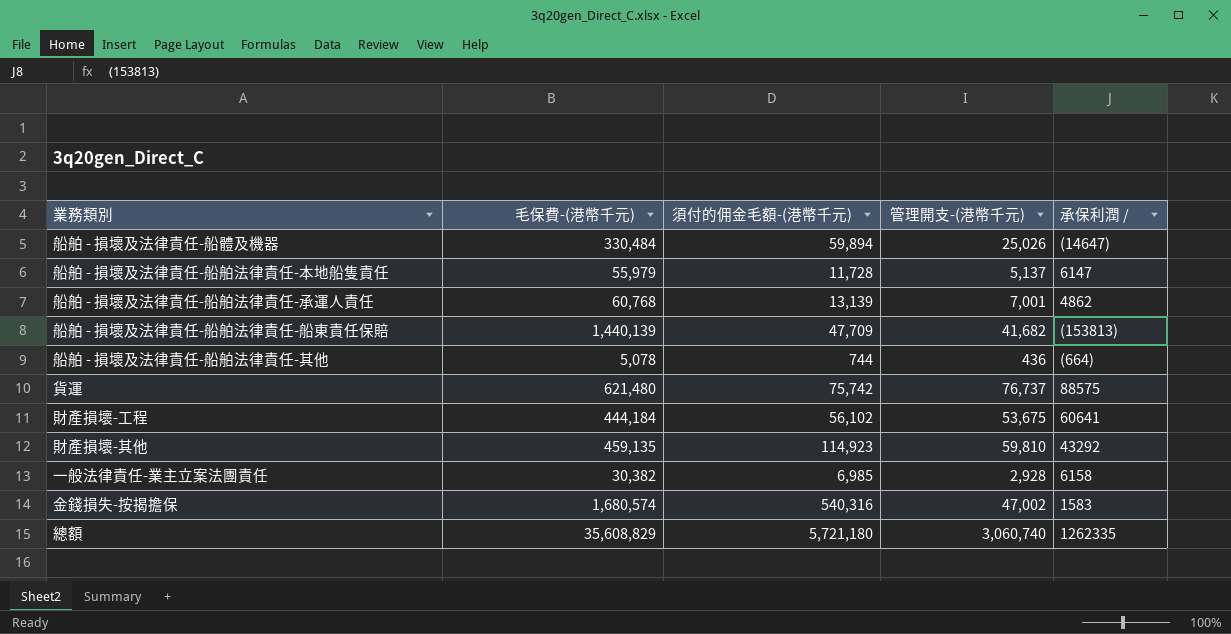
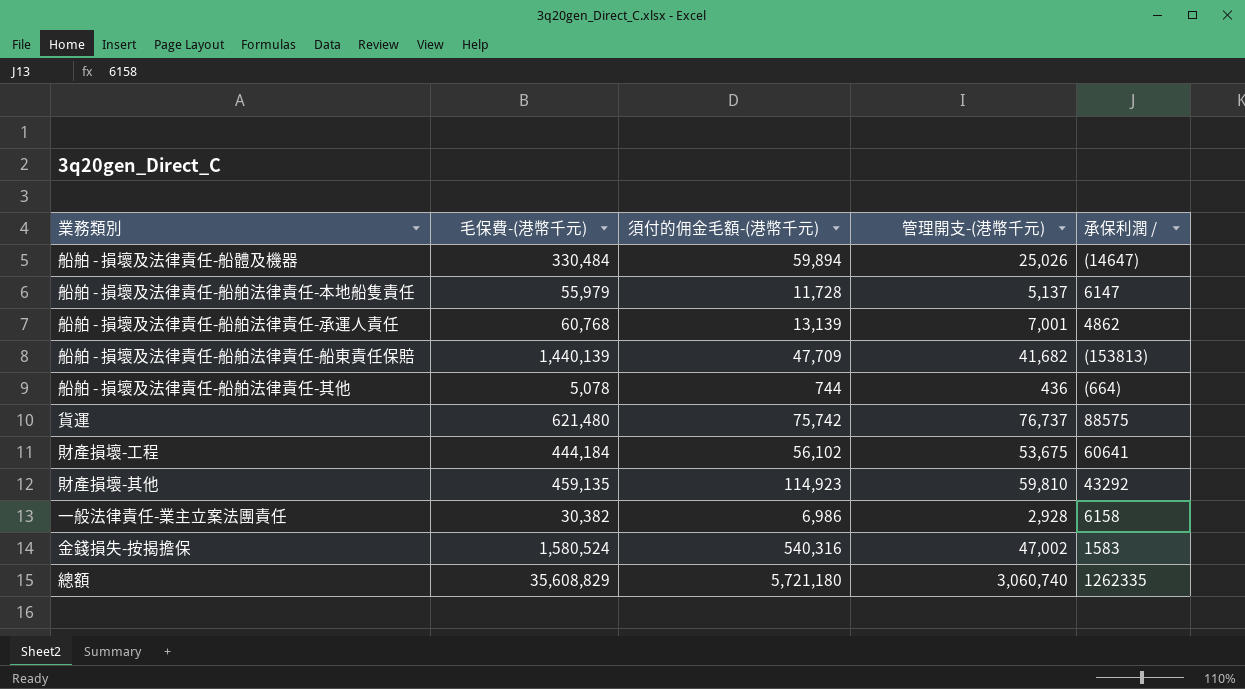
一般法律責任-業主立案法團責任 | 須付的佣金毛額-(港幣千元): 6,985 -> 6,986
金錢損失-按揭擔保 | 毛保費-(港幣千元): 1,680,574 -> 1,580,524

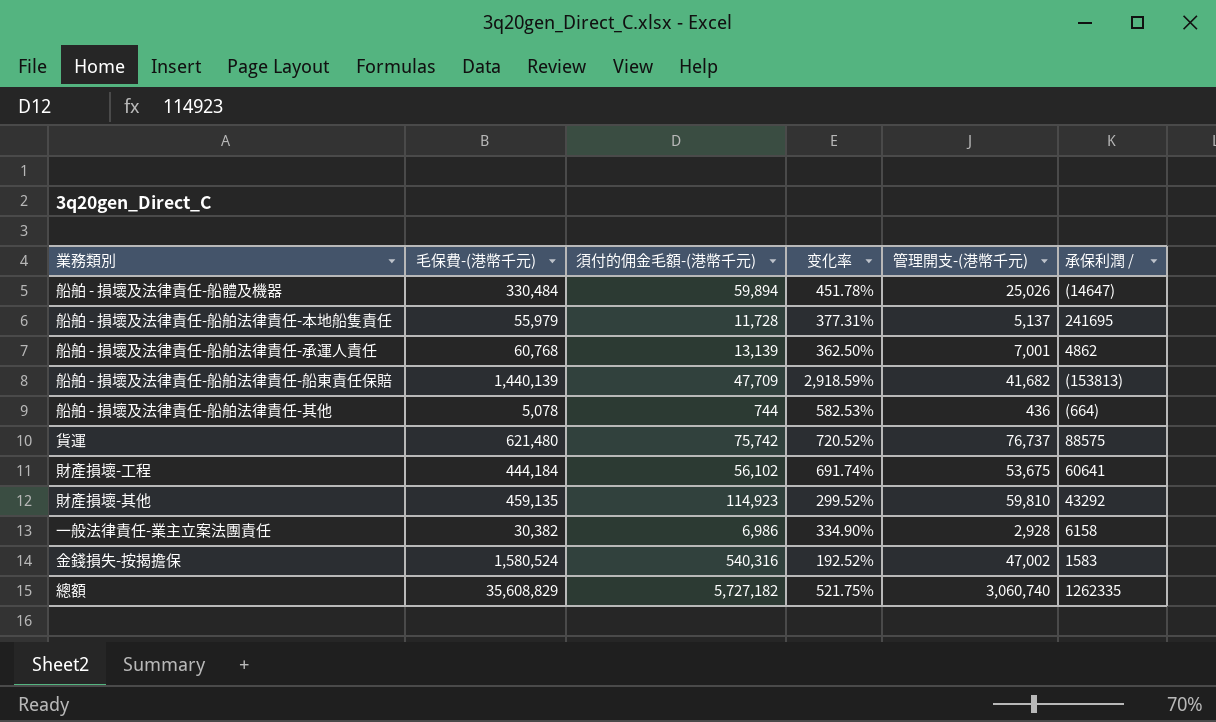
column 变化率 | formula: none -> ([毛保費-(港幣千元)] - [須付的佣金毛額-(港幣千元)]) / [須付的佣金毛額-(港幣千元)]
船舶 - 損壞及法律責任-船舶法律責任-本地船隻責任 | 承保利潤 /: 6147 -> 241695
總額 | 須付的佣金毛額-(港幣千元): 5,721,180 -> 5,727,182

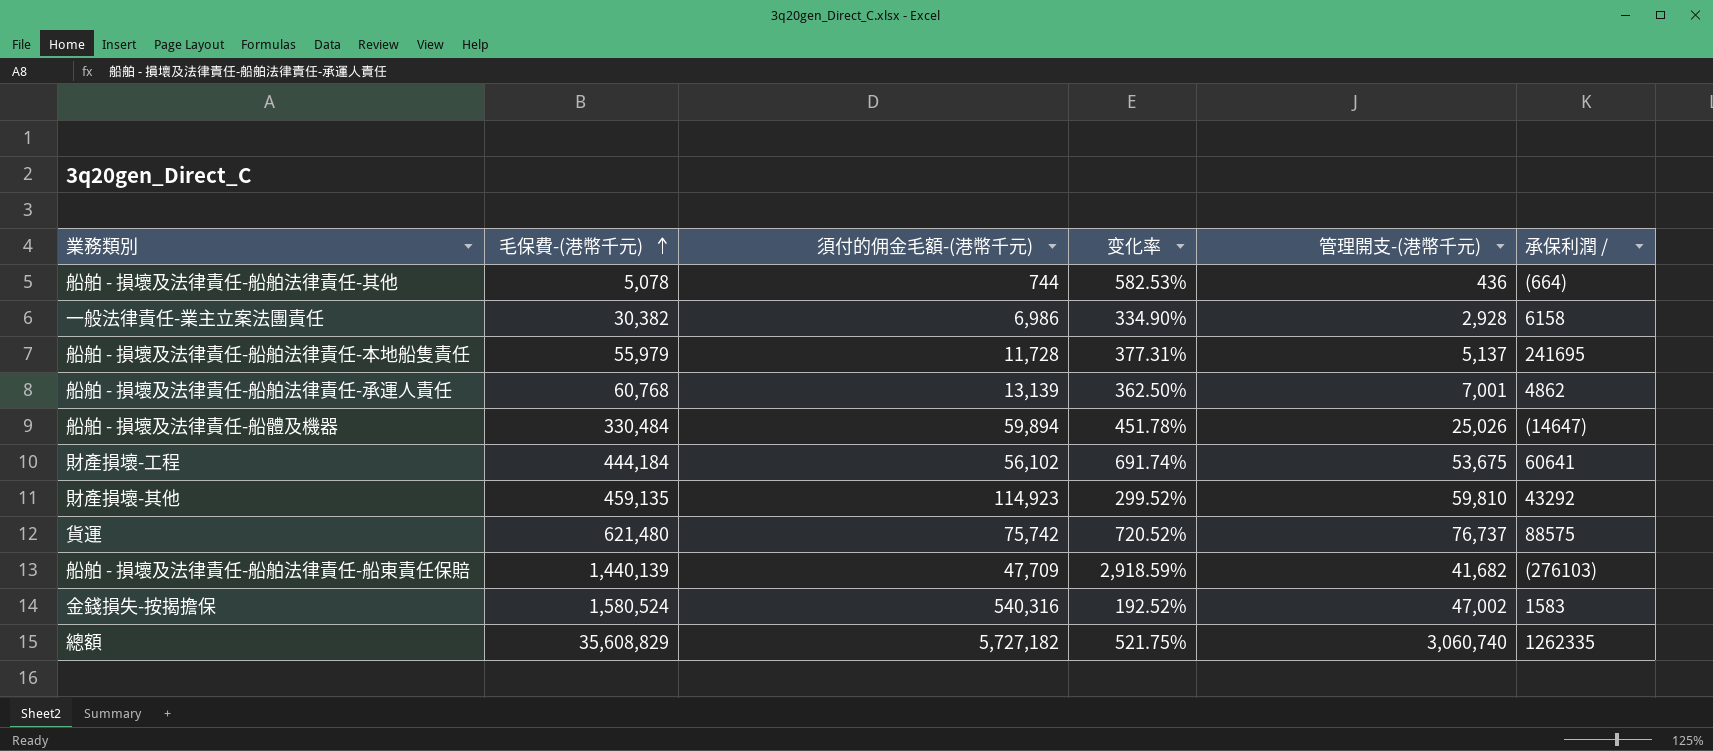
row order: none -> 毛保費-(港幣千元) ascending
船舶 - 損壞及法律責任-船舶法律責任-船東責任保賠 | 承保利潤 /: (153813) -> (276103)

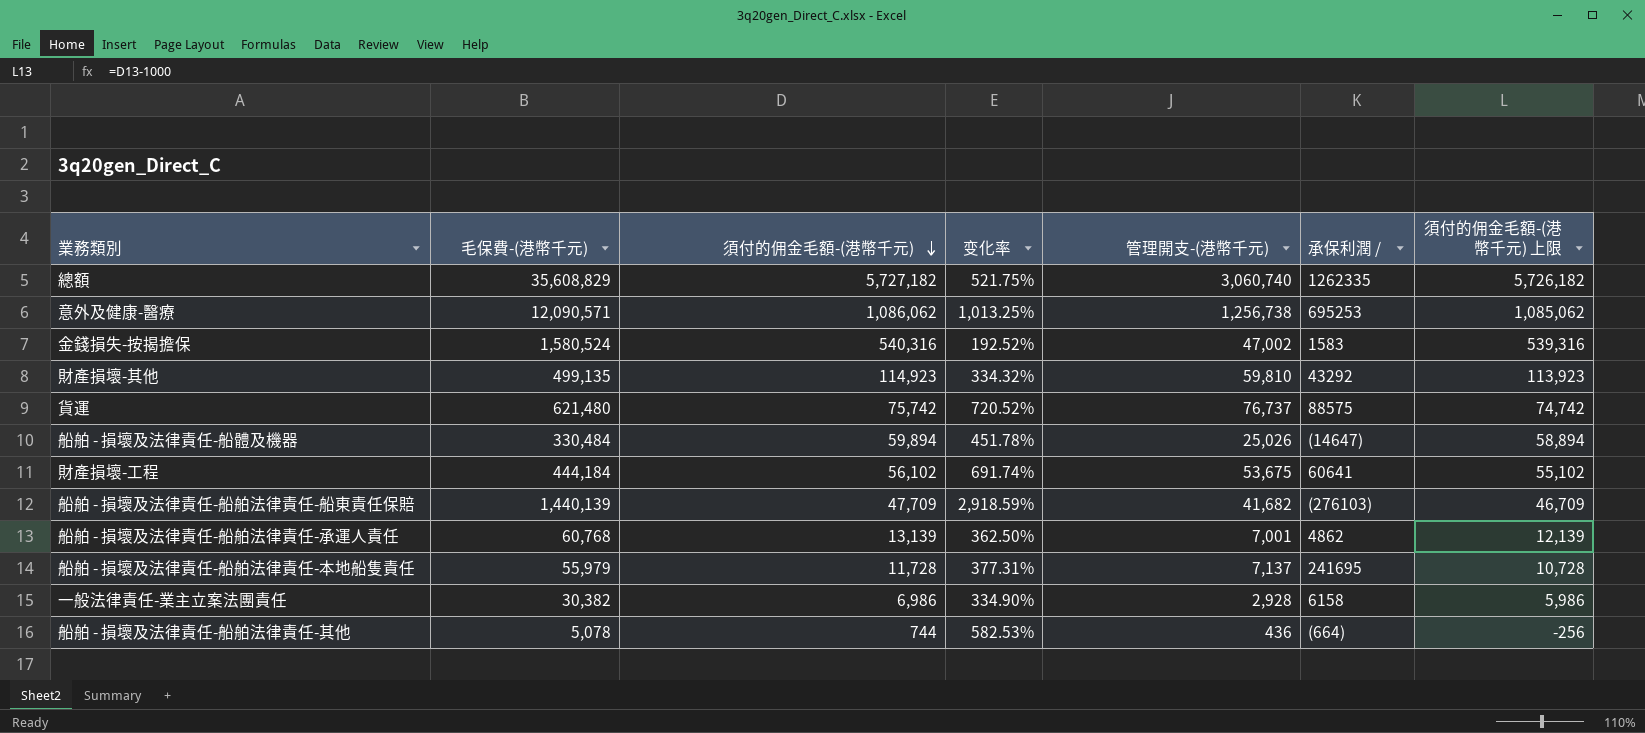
row order: 毛保費-(港幣千元) ascending -> 須付的佣金毛額-(港幣千元) descending
column 須付的佣金毛額-(港幣千元) 上限 | formula: none -> [須付的佣金毛額-(港幣千元)] - 1000
row 意外及健康-醫療: none -> 12,090,571 | 1,086,062 | 1,013.25% | 1,256,738 | 695253 | 1,085,062
財產損壞-其他 | 毛保費-(港幣千元): 459,135 -> 499,135
財產損壞-其他 | 变化率: 299.52% -> 334.32%
船舶 - 損壞及法律責任-船舶法律責任-本地船隻責任 | 管理開支-(港幣千元): 5,137 -> 7,137

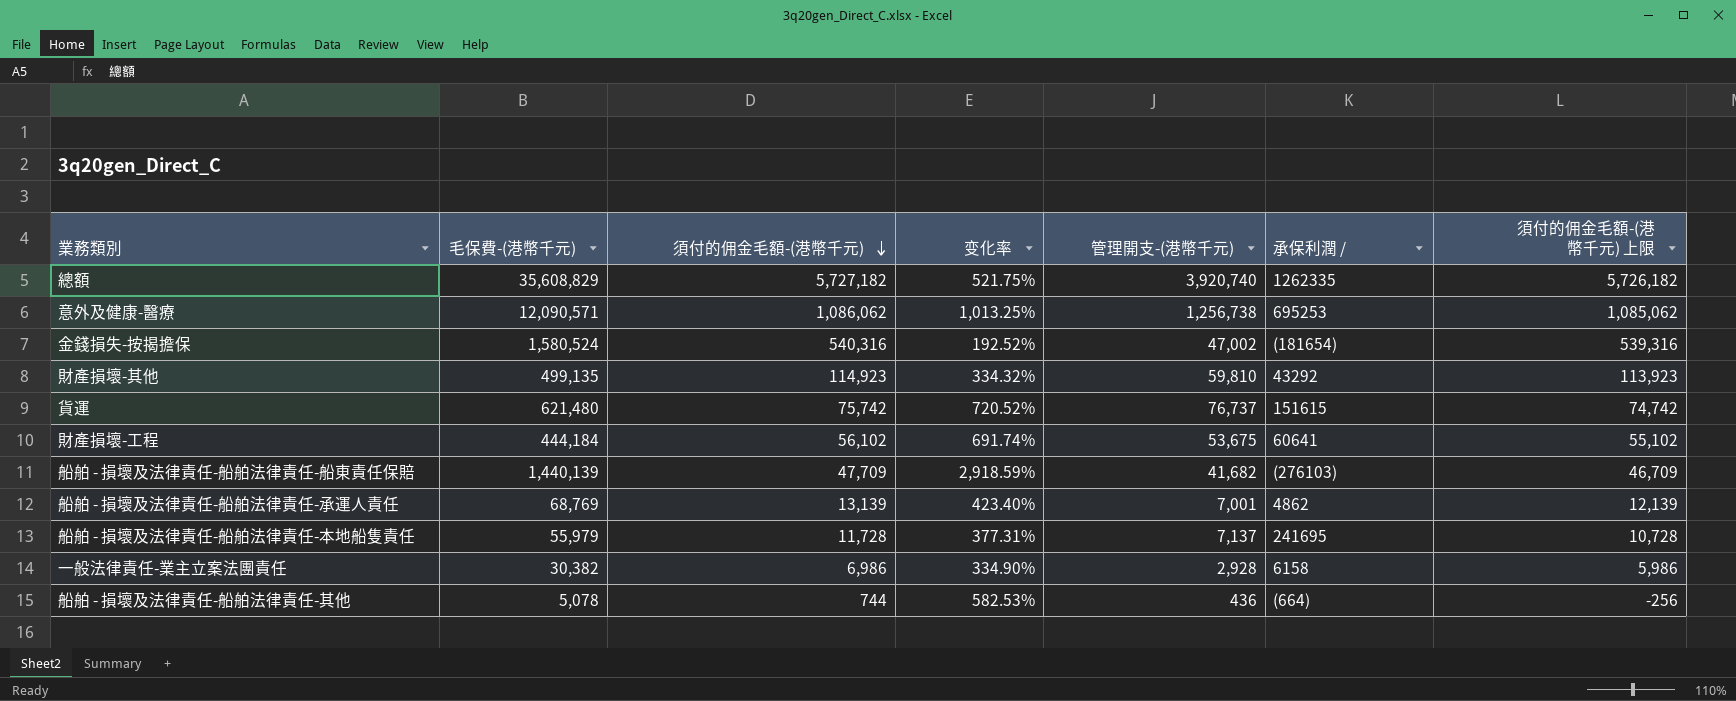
row 船舶 - 損壞及法律責任-船體及機器: 330,484 | 59,894 | 451.78% | 25,026 | (14647) | 58,894 -> none
總額 | 管理開支-(港幣千元): 3,060,740 -> 3,920,740
金錢損失-按揭擔保 | 承保利潤 /: 1583 -> (181654)
貨運 | 承保利潤 /: 88575 -> 151615
船舶 - 損壞及法律責任-船舶法律責任-承運人責任 | 毛保費-(港幣千元): 60,768 -> 68,769
船舶 - 損壞及法律責任-船舶法律責任-承運人責任 | 变化率: 362.50% -> 423.40%

